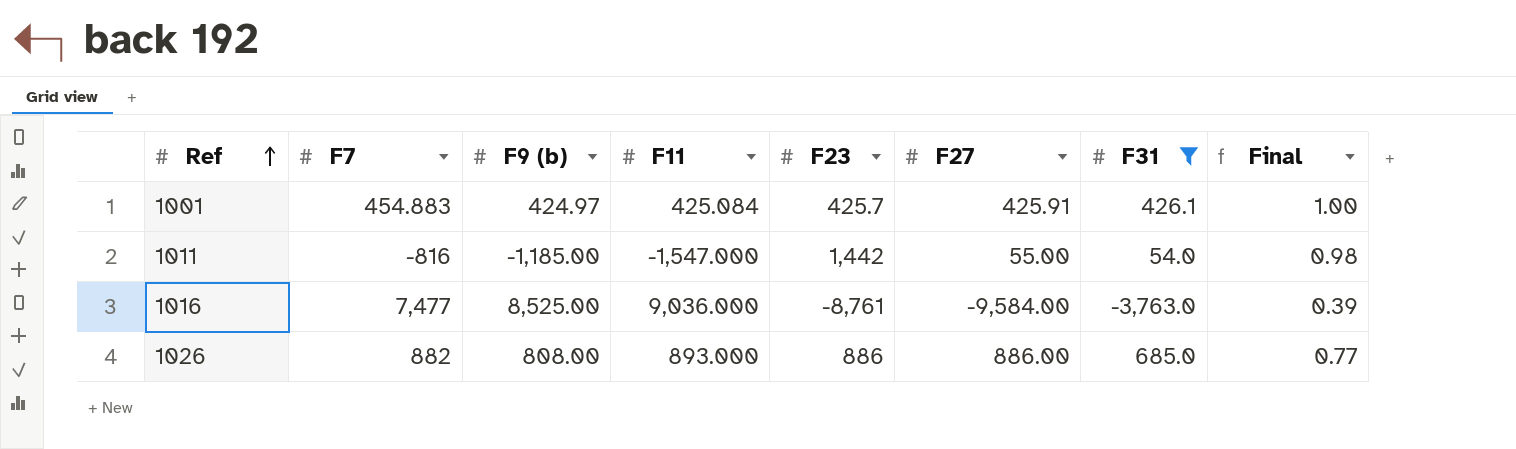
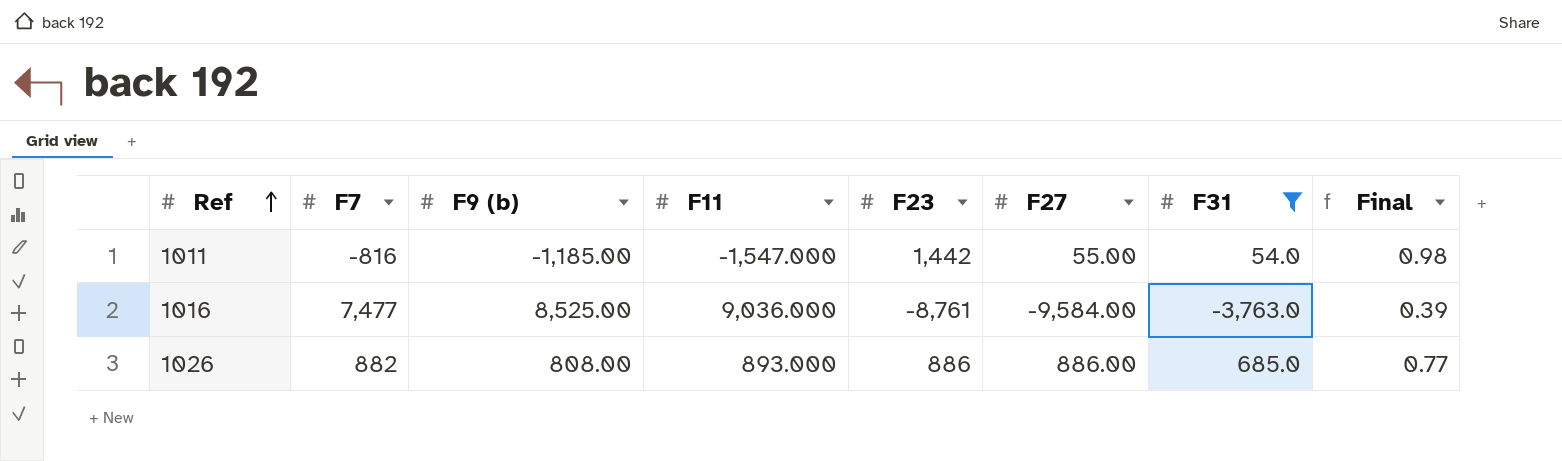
row 1001: 454.883 | 424.97 | 425.084 | 425.7 | 425.91 | 426.1 | 1.00 -> none

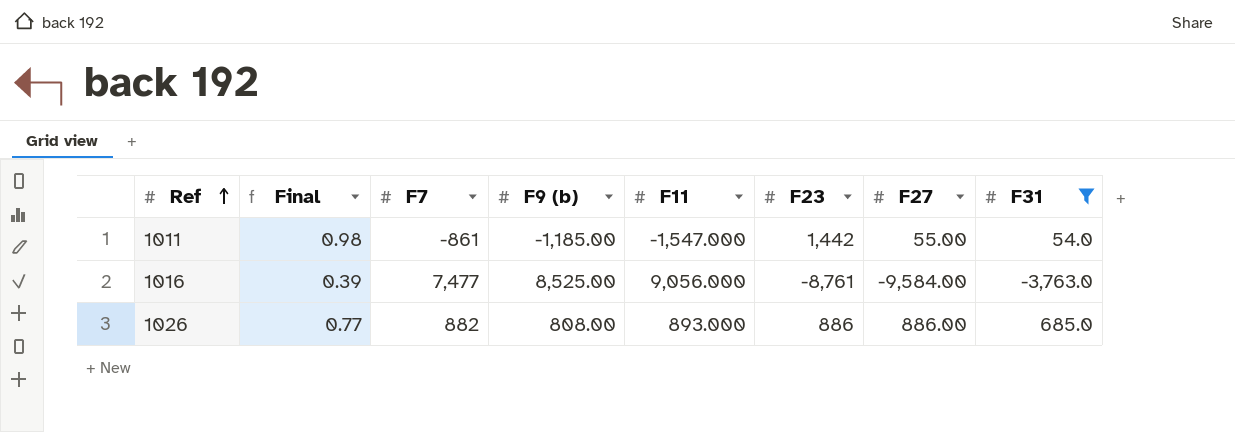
column Final | position: 8 -> 2
1011 | F7: -816 -> -861
1016 | F11: 9,036.000 -> 9,056.000

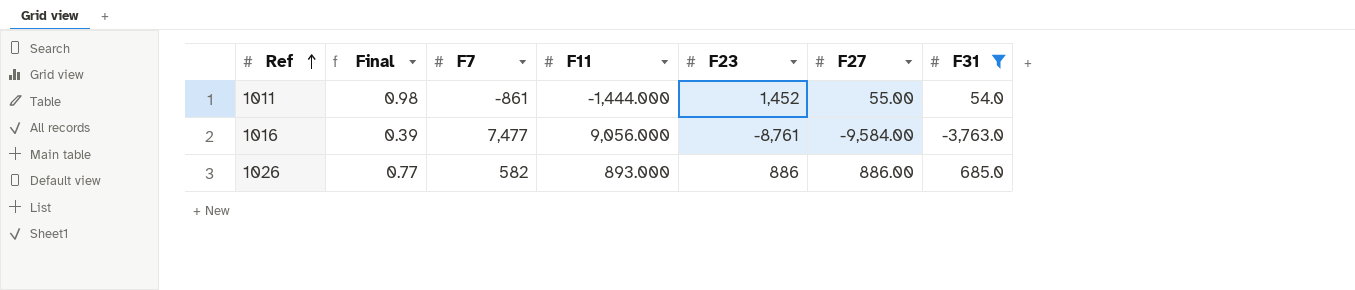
column F9 (b) | position: 4 -> none
1011 | F11: -1,547.000 -> -1,444.000
1011 | F23: 1,442 -> 1,452
1026 | F7: 882 -> 582

